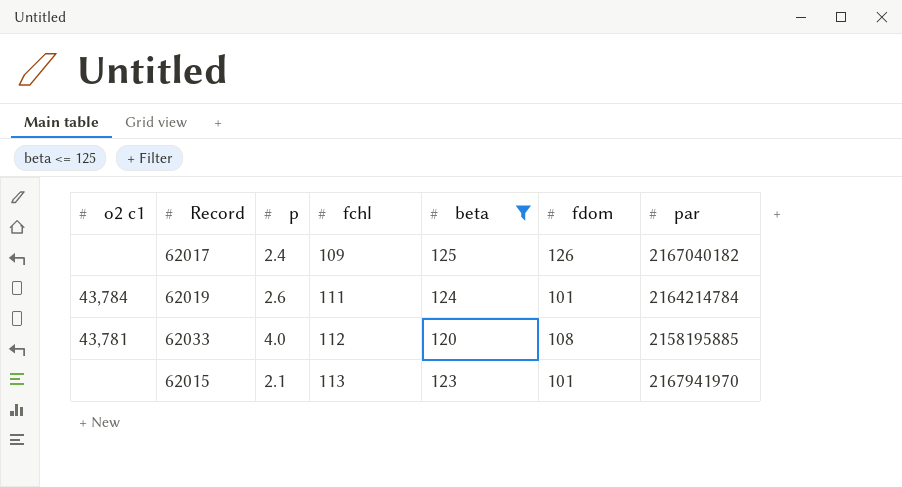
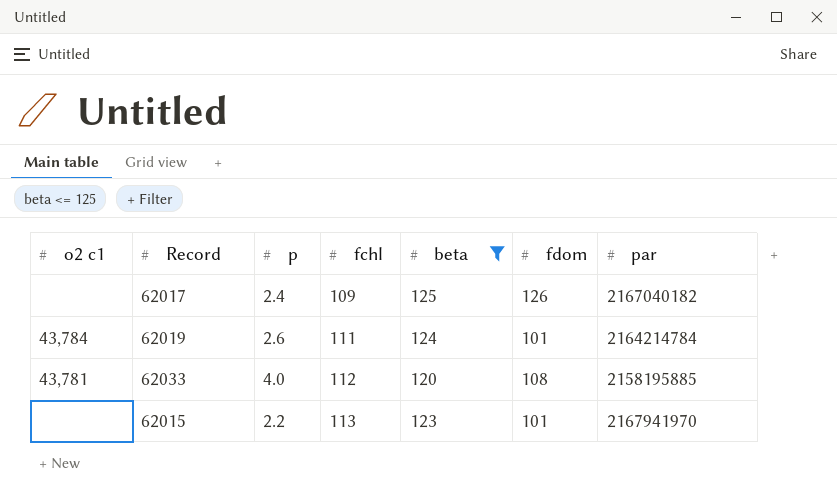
62015 | p: 2.1 -> 2.2

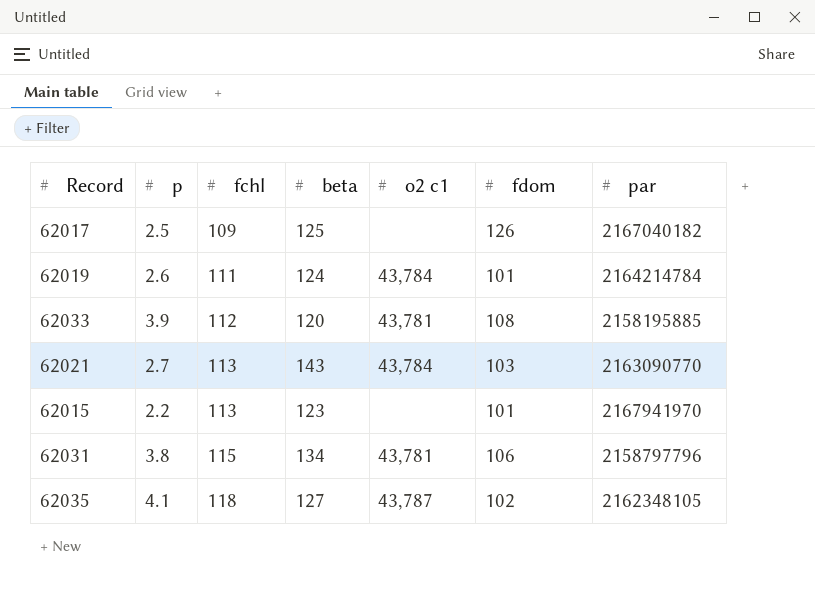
filter: beta <= 125 -> none
column o2 c1 | position: 1 -> 5
62017 | p: 2.4 -> 2.5
62033 | p: 4.0 -> 3.9

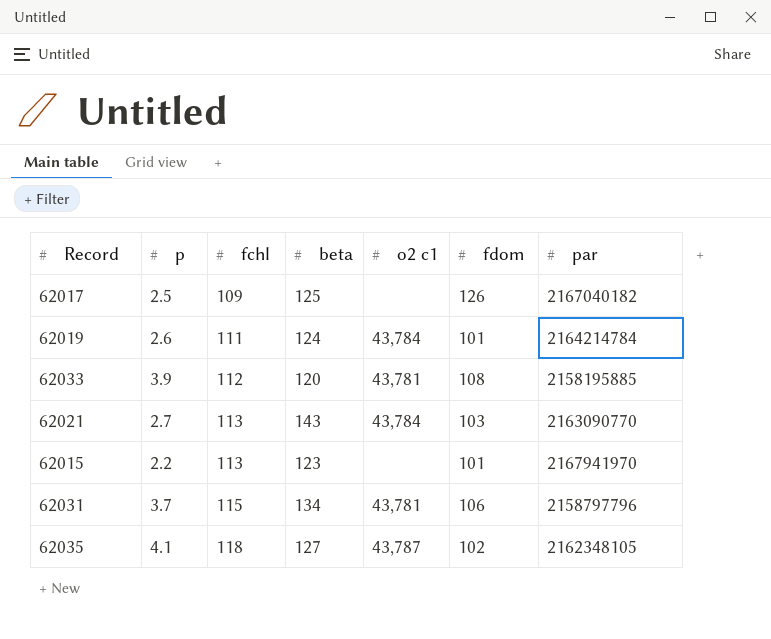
62031 | p: 3.8 -> 3.7

